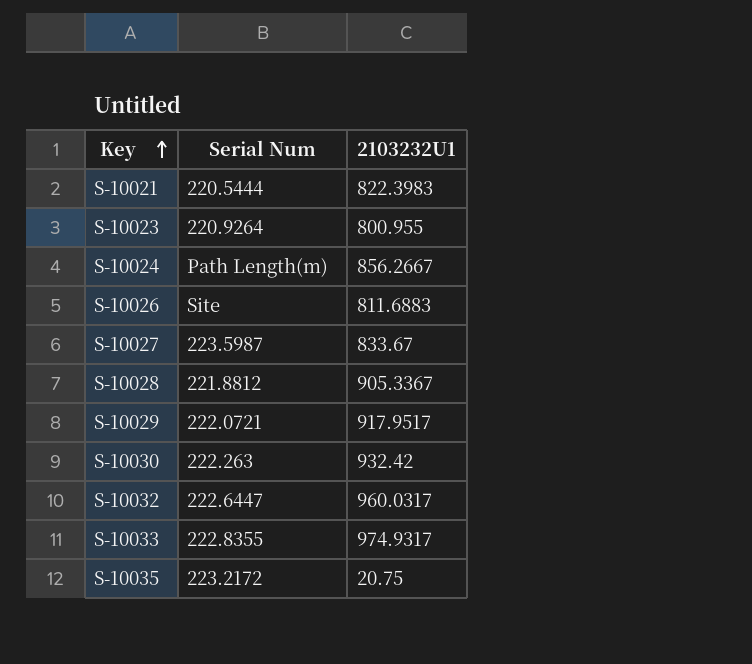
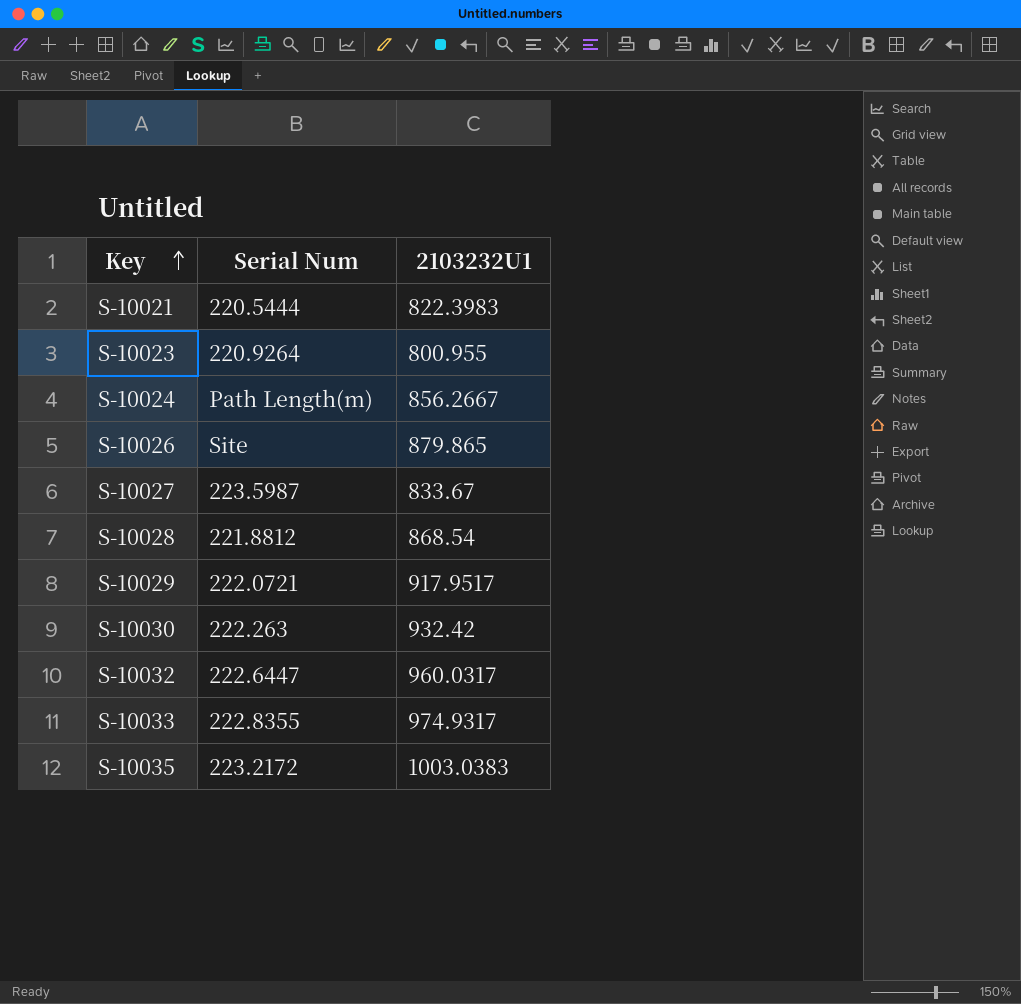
S-10026 | 2103232U1: 811.6883 -> 879.865
S-10028 | 2103232U1: 905.3367 -> 868.54
S-10035 | 2103232U1: 20.75 -> 1003.0383

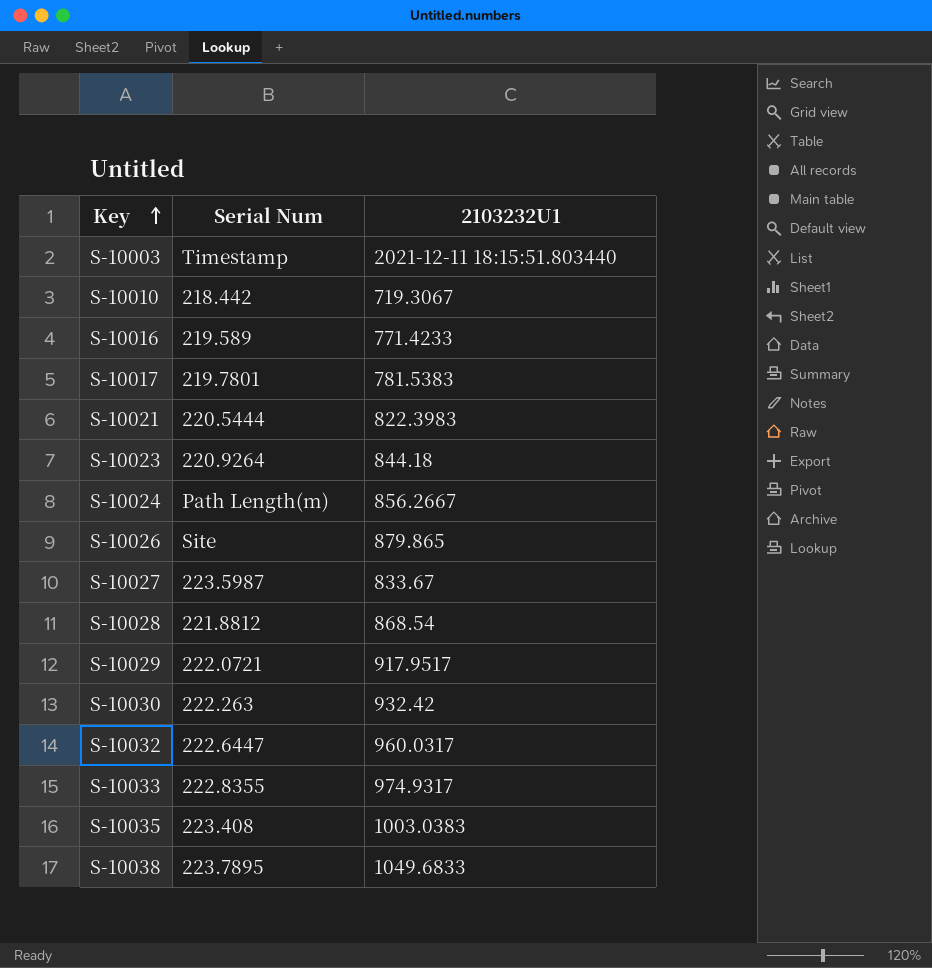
row S-10003: none -> Timestamp | 2021-12-11 18:15:51.803440
row S-10010: none -> 218.442 | 719.3067
row S-10016: none -> 219.589 | 771.4233
row S-10017: none -> 219.7801 | 781.5383
S-10023 | 2103232U1: 800.955 -> 844.18
S-10035 | Serial Num: 223.2172 -> 223.408
row S-10038: none -> 223.7895 | 1049.6833

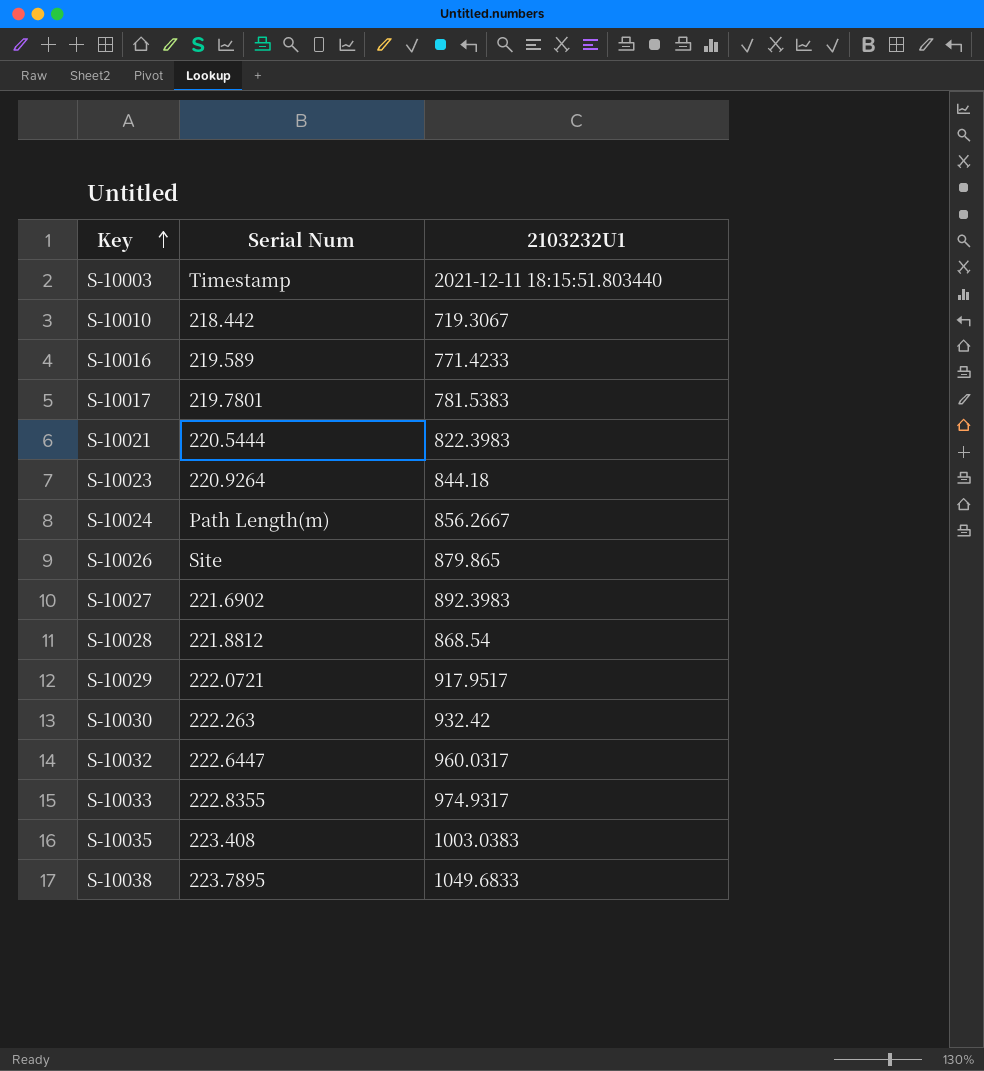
S-10027 | Serial Num: 223.5987 -> 221.6902
S-10027 | 2103232U1: 833.67 -> 892.3983

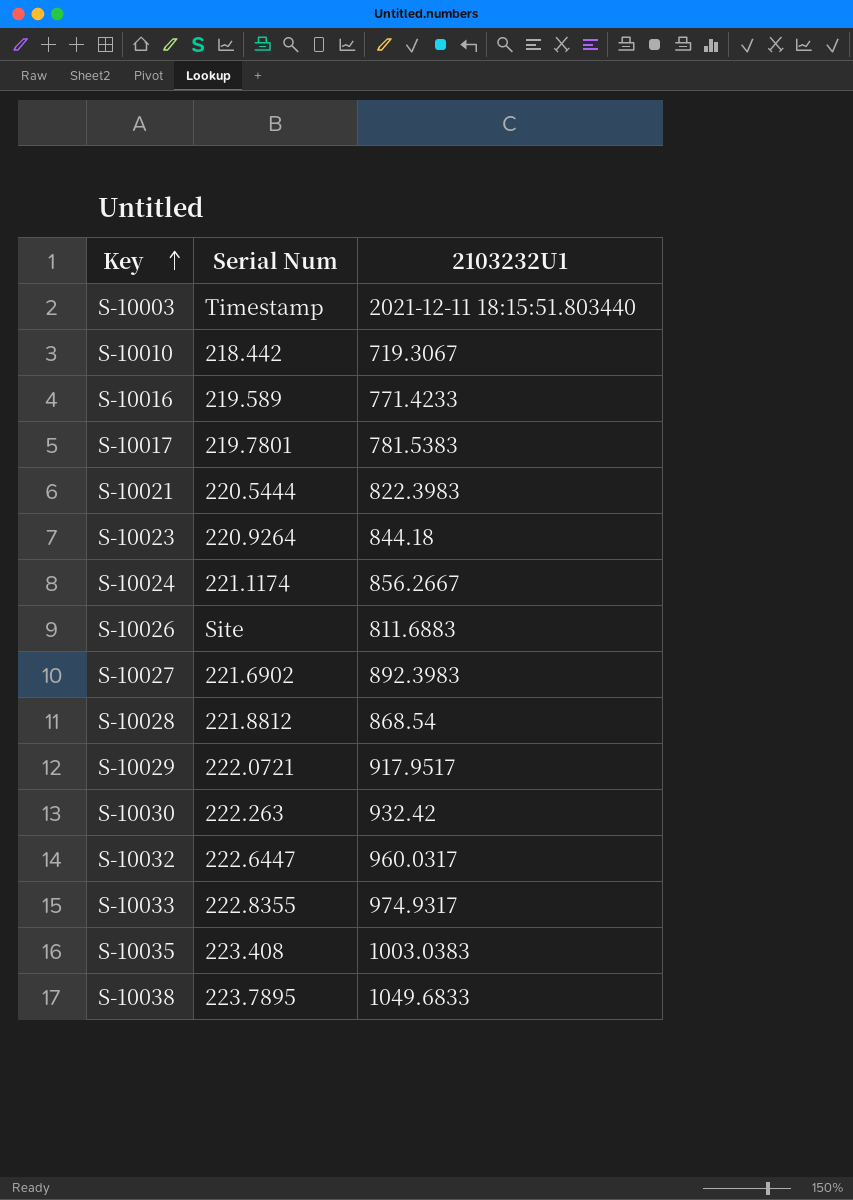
S-10024 | Serial Num: Path Length(m) -> 221.1174
S-10026 | 2103232U1: 879.865 -> 811.6883

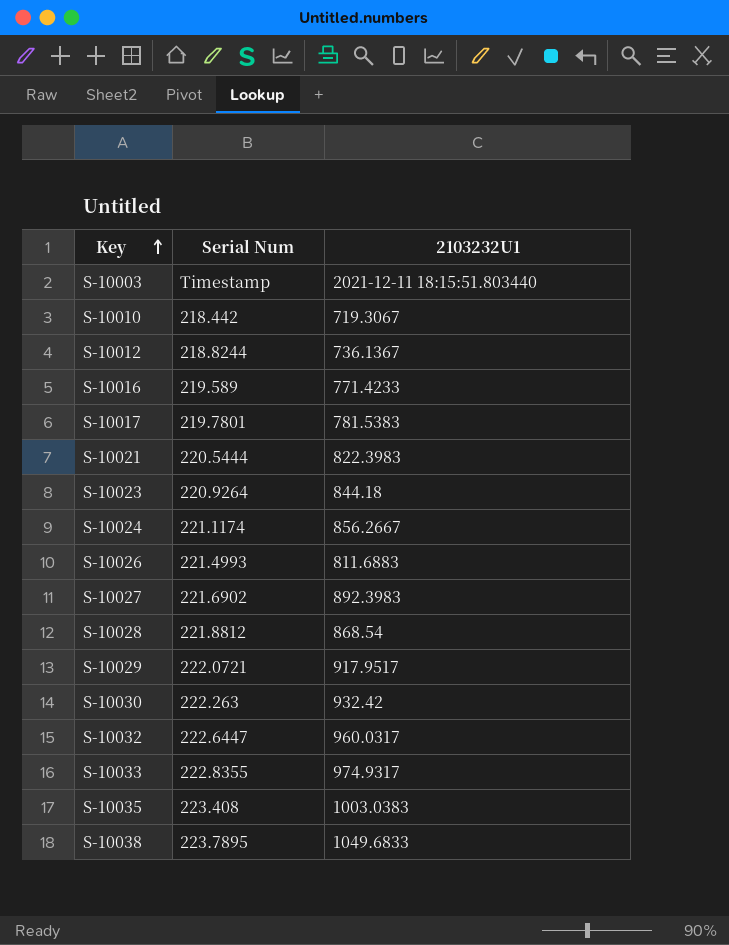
row S-10012: none -> 218.8244 | 736.1367
S-10026 | Serial Num: Site -> 221.4993

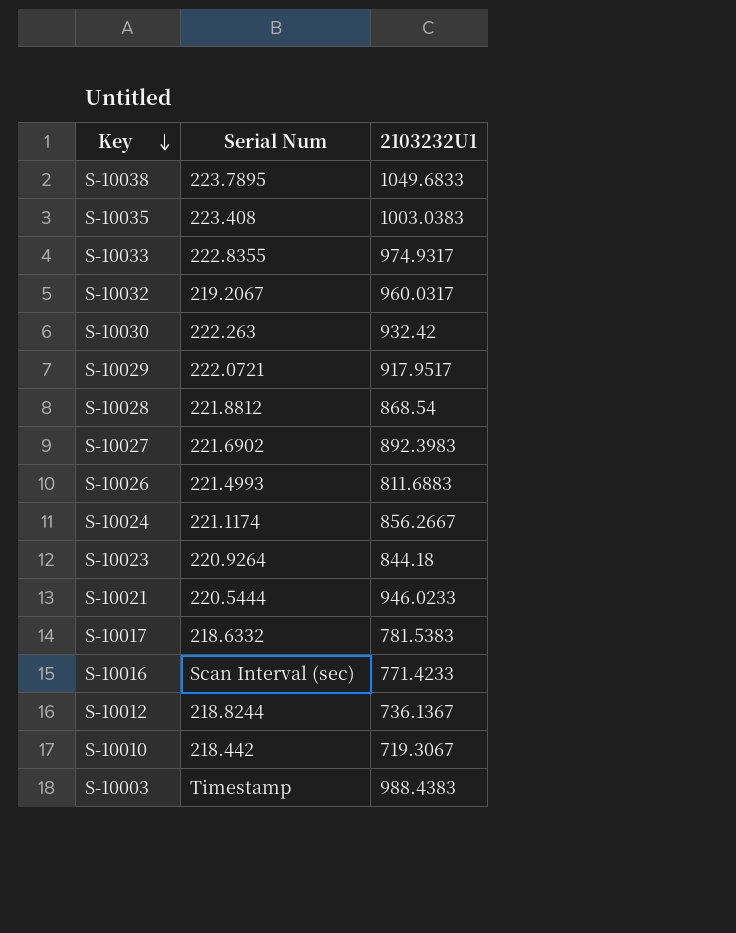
row order: Key ascending -> Key descending
S-10032 | Serial Num: 222.6447 -> 219.2067
S-10021 | 2103232U1: 822.3983 -> 946.0233
S-10017 | Serial Num: 219.7801 -> 218.6332
S-10016 | Serial Num: 219.589 -> Scan Interval (sec)
S-10003 | 2103232U1: 2021-12-11 18:15:51.803440 -> 988.4383

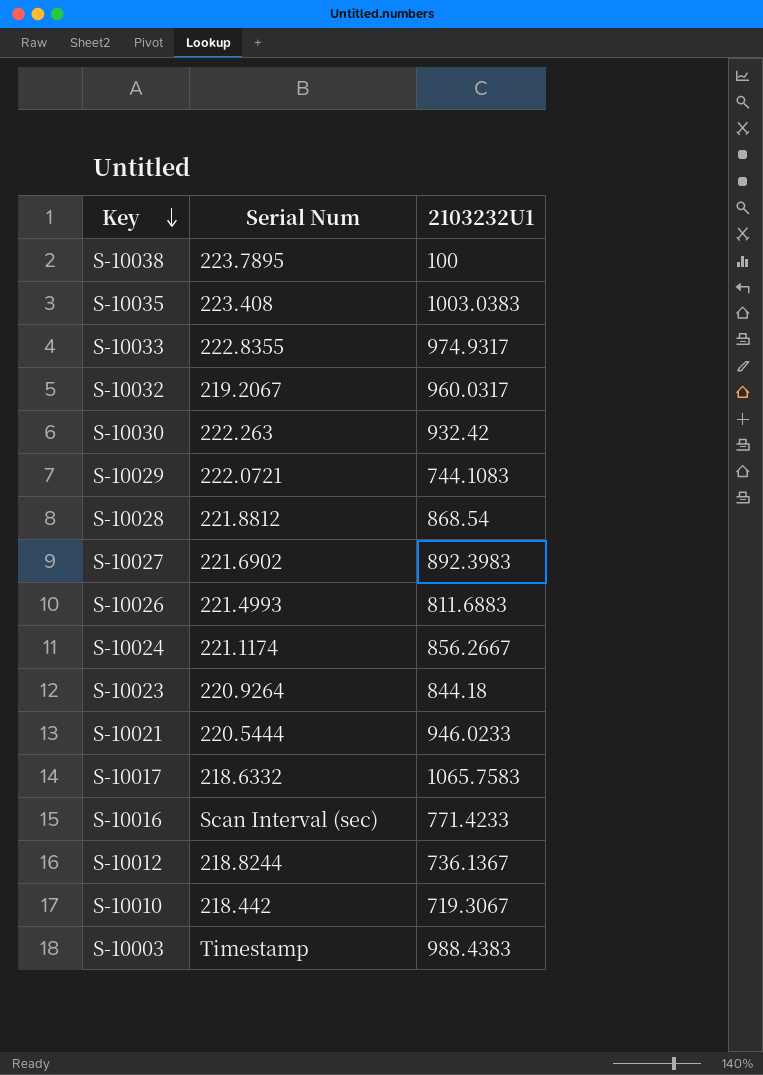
S-10038 | 2103232U1: 1049.6833 -> 100
S-10029 | 2103232U1: 917.9517 -> 744.1083
S-10017 | 2103232U1: 781.5383 -> 1065.7583

